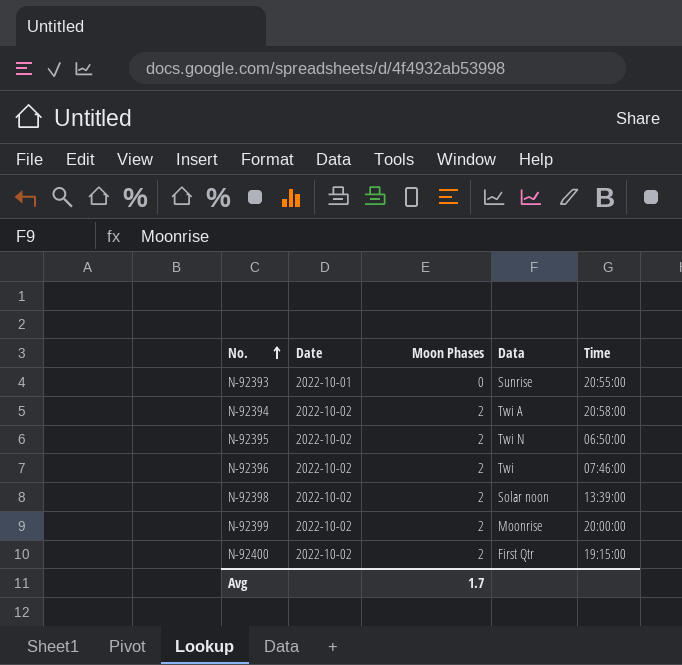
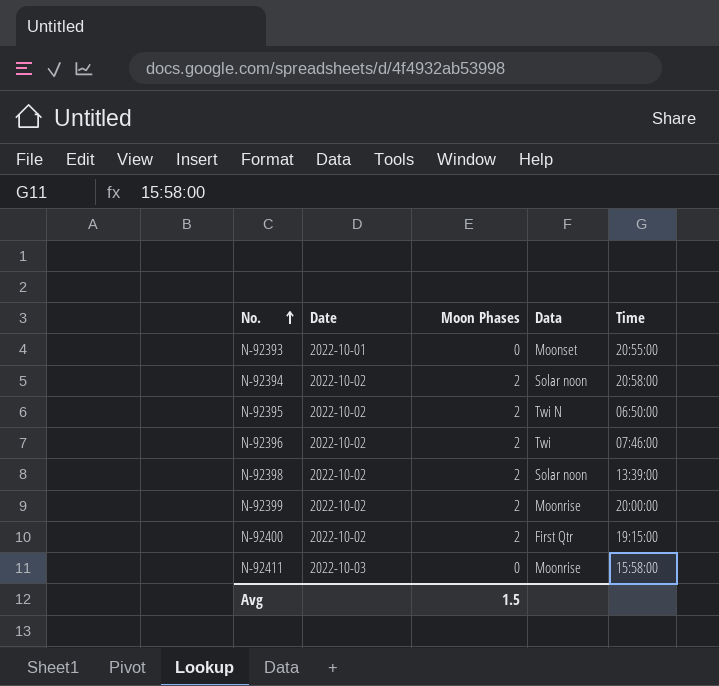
N-92393 | Data: Sunrise -> Moonset
N-92394 | Data: Twi A -> Solar noon
row N-92411: none -> 2022-10-03 | 0 | Moonrise | 15:58:00
Avg | Moon Phases: 1.7 -> 1.5

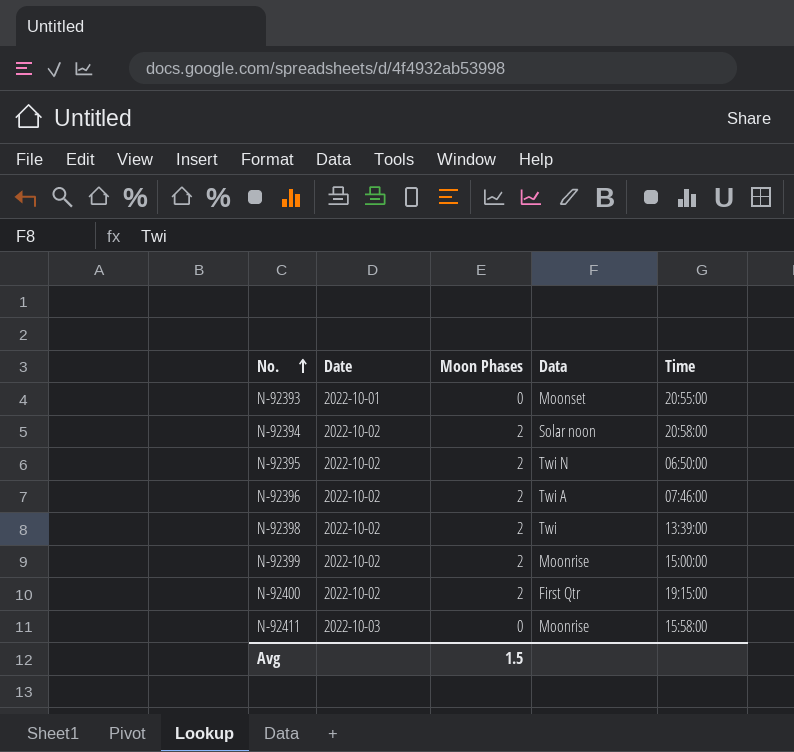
N-92396 | Data: Twi -> Twi A
N-92398 | Data: Solar noon -> Twi
N-92399 | Time: 20:00:00 -> 15:00:00

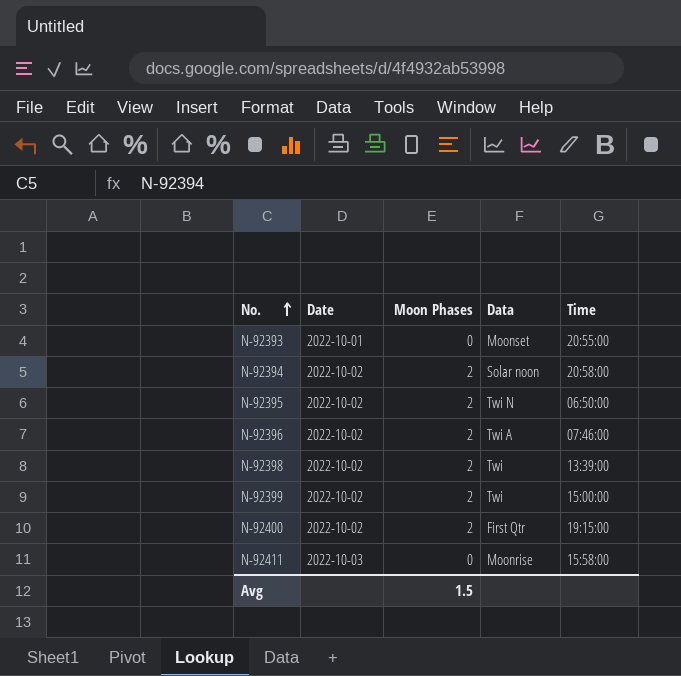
N-92399 | Data: Moonrise -> Twi

